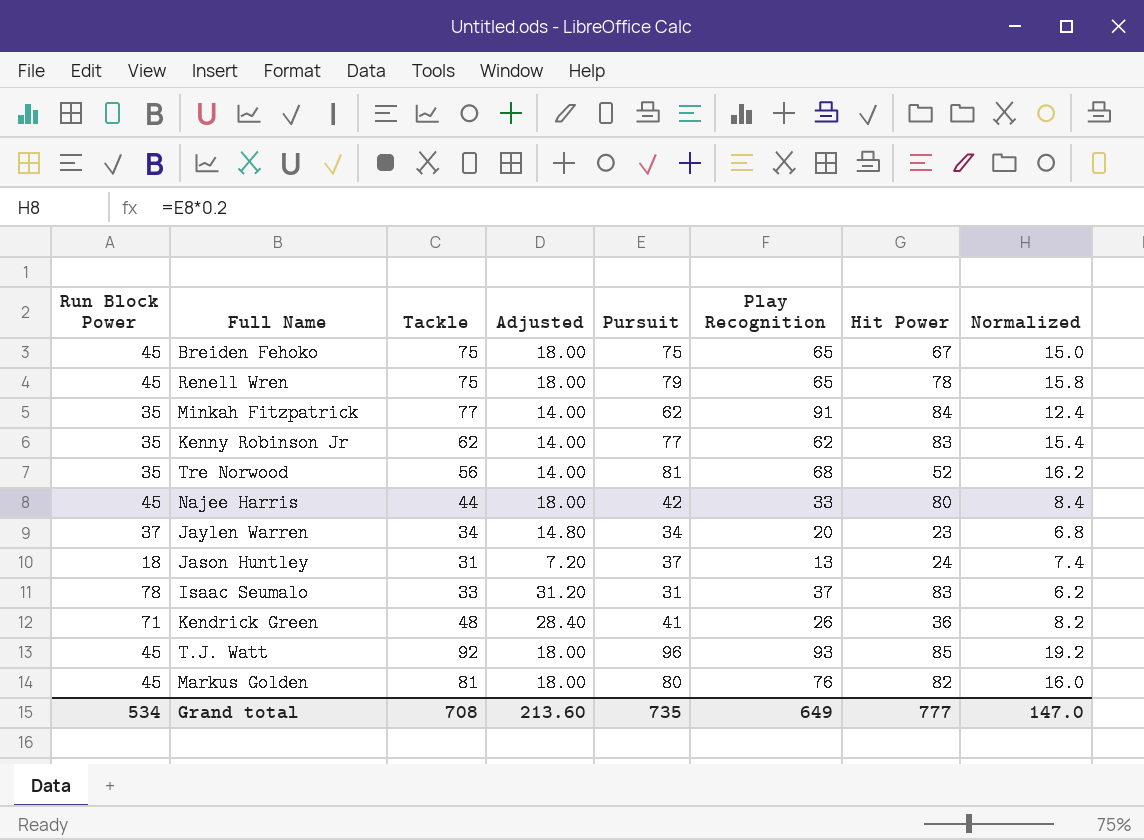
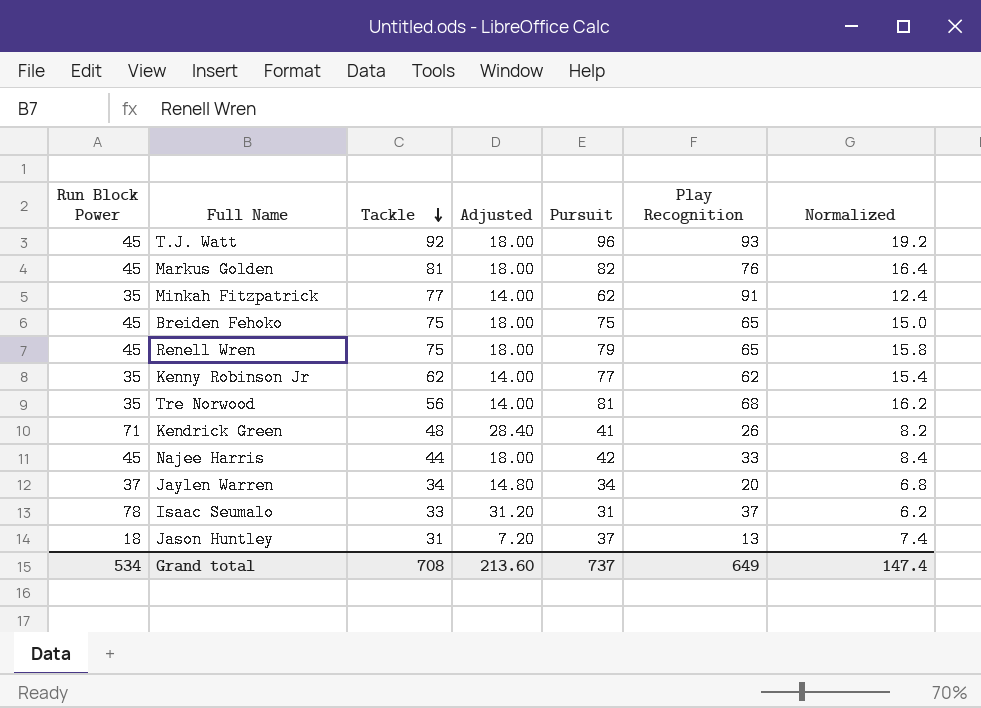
row order: none -> Tackle descending
column Hit Power | position: 7 -> none
Markus Golden | Pursuit: 80 -> 82
Markus Golden | Normalized: 16.0 -> 16.4
Grand total | Pursuit: 735 -> 737
Grand total | Normalized: 147.0 -> 147.4

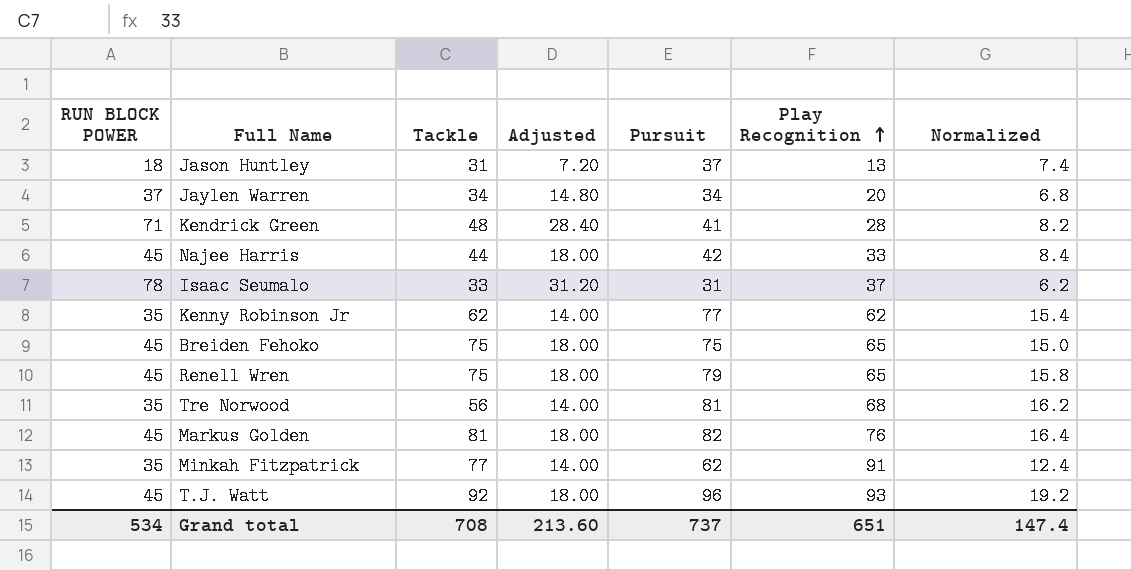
row order: Tackle descending -> Play Recognition ascending
column name: Run Block Power -> RUN BLOCK POWER
Kendrick Green | Play Recognition: 26 -> 28
Grand total | Play Recognition: 649 -> 651

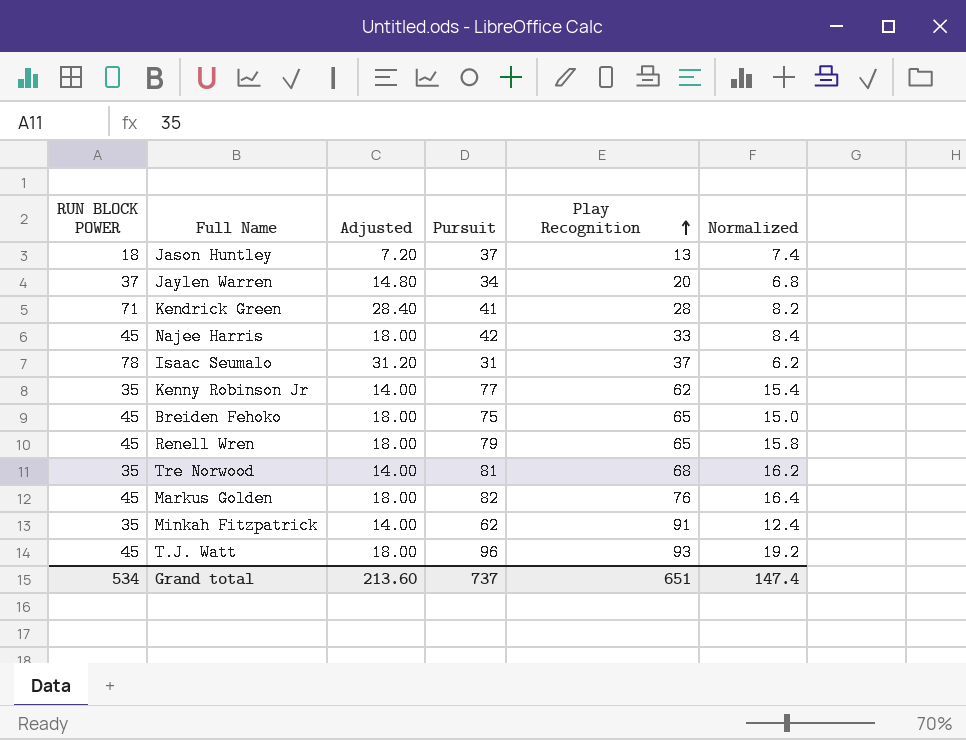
column Tackle | position: 3 -> none

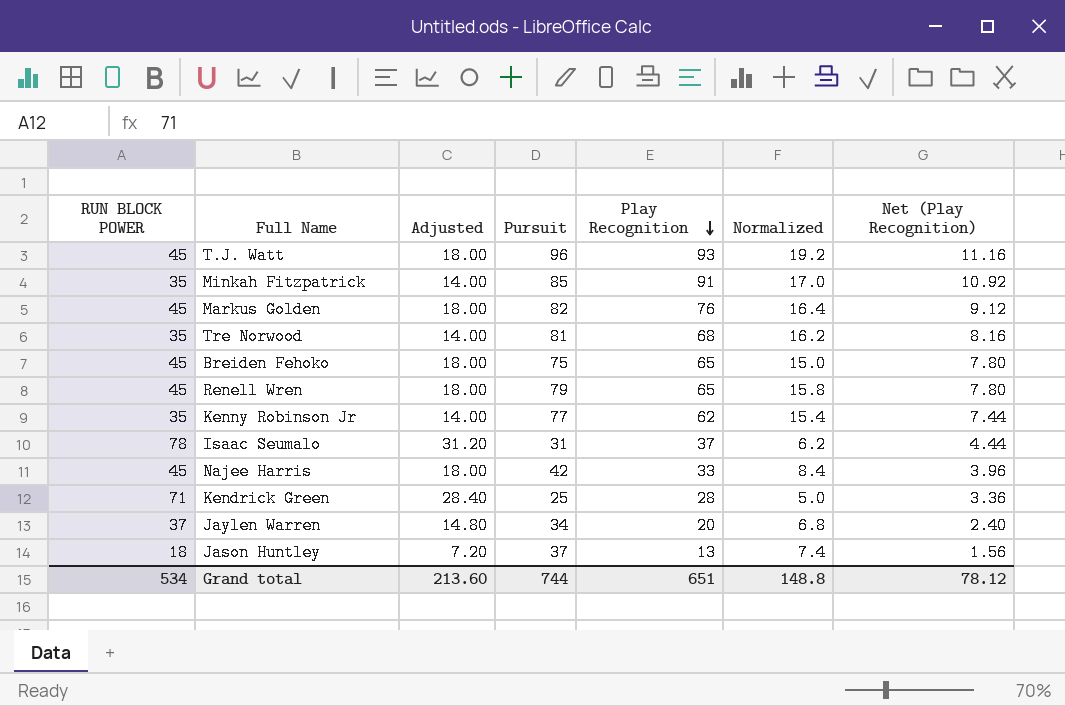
row order: Play Recognition ascending -> Play Recognition descending
column Net (Play Recognition) | formula: none -> [Play Recognition] * 0.12
Minkah Fitzpatrick | Pursuit: 62 -> 85
Minkah Fitzpatrick | Normalized: 12.4 -> 17.0
Kendrick Green | Pursuit: 41 -> 25
Kendrick Green | Normalized: 8.2 -> 5.0
Grand total | Pursuit: 737 -> 744
Grand total | Normalized: 147.4 -> 148.8

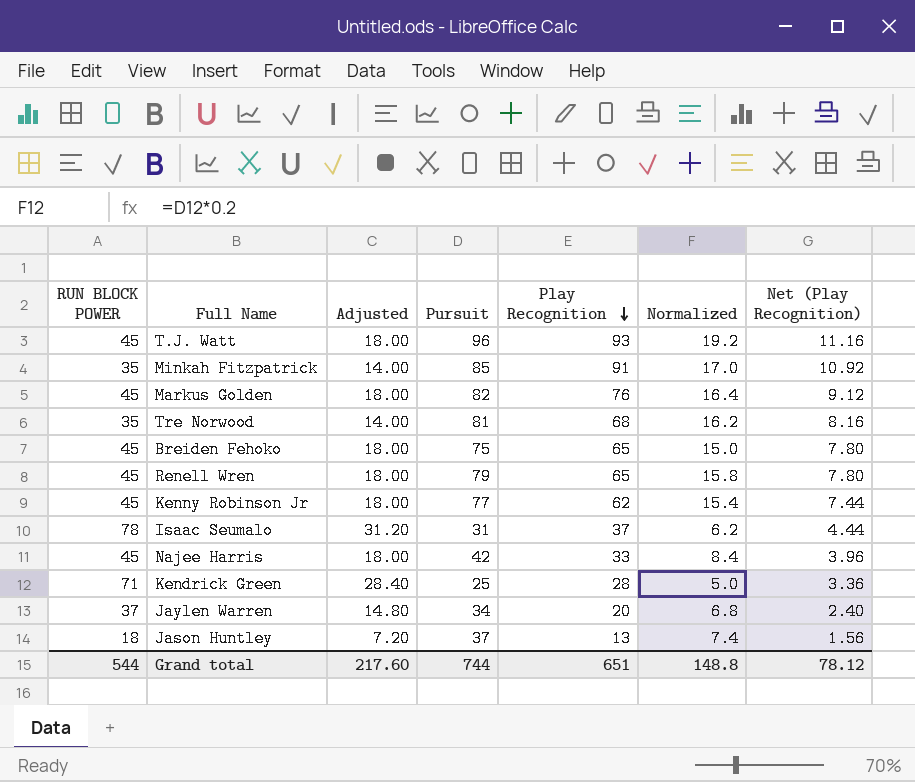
Kenny Robinson Jr | RUN BLOCK POWER: 35 -> 45
Kenny Robinson Jr | Adjusted: 14.00 -> 18.00
Grand total | RUN BLOCK POWER: 534 -> 544
Grand total | Adjusted: 213.60 -> 217.60

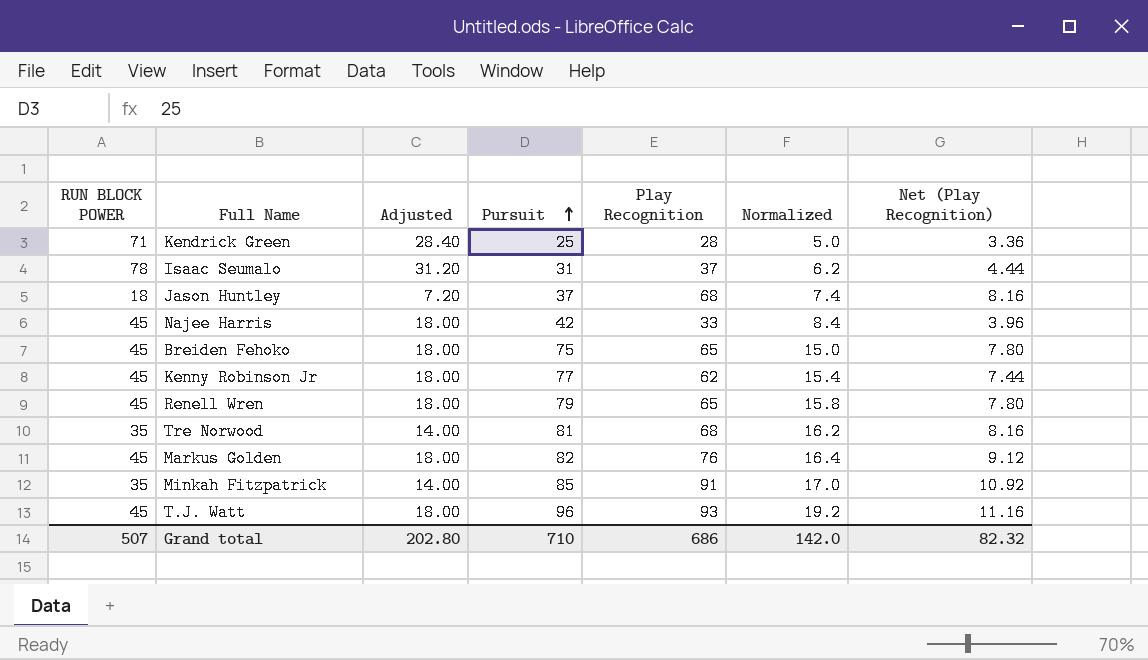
row order: Play Recognition descending -> Pursuit ascending
row Jaylen Warren: 37 | 14.80 | 34 | 20 | 6.8 | 2.40 -> none
Jason Huntley | Play Recognition: 13 -> 68
Jason Huntley | Net (Play Recognition): 1.56 -> 8.16
Grand total | RUN BLOCK POWER: 544 -> 507
Grand total | Adjusted: 217.60 -> 202.80
Grand total | Pursuit: 744 -> 710
Grand total | Play Recognition: 651 -> 686
Grand total | Normalized: 148.8 -> 142.0
Grand total | Net (Play Recognition): 78.12 -> 82.32

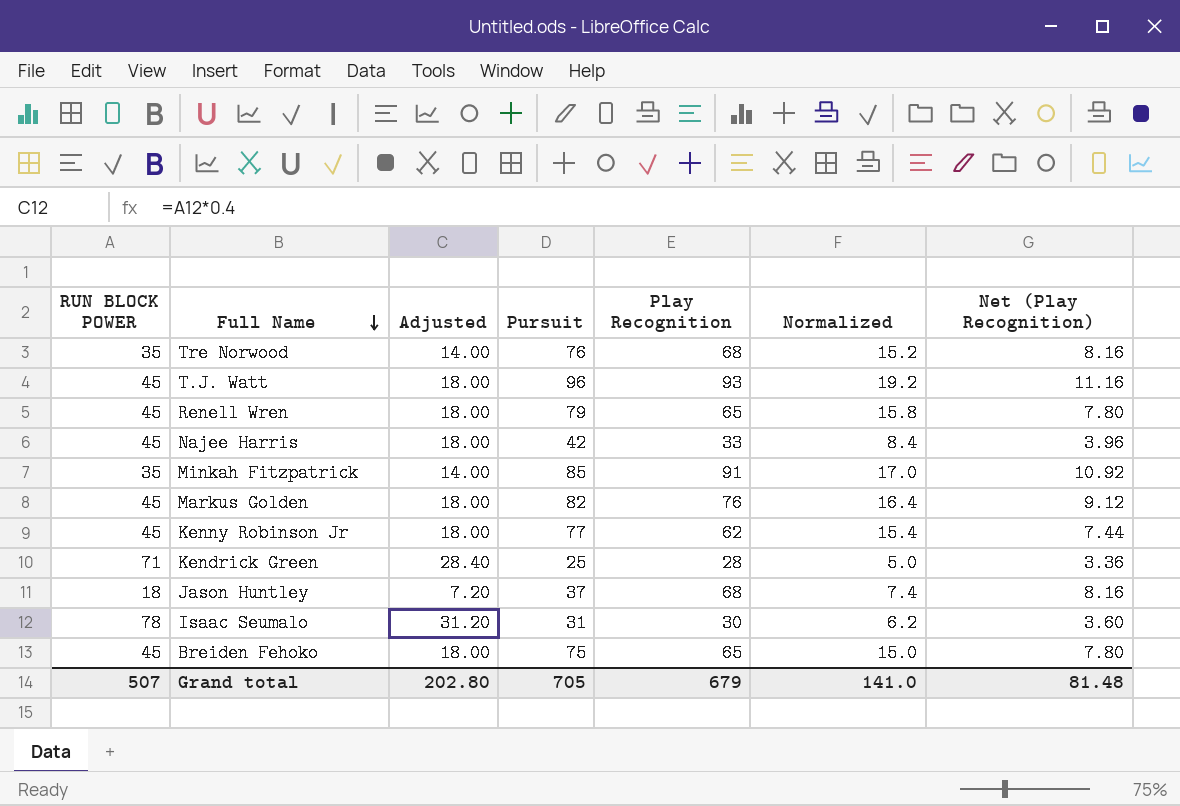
row order: Pursuit ascending -> Full Name descending
Tre Norwood | Pursuit: 81 -> 76
Tre Norwood | Normalized: 16.2 -> 15.2
Isaac Seumalo | Play Recognition: 37 -> 30
Isaac Seumalo | Net (Play Recognition): 4.44 -> 3.60
Grand total | Pursuit: 710 -> 705
Grand total | Play Recognition: 686 -> 679
Grand total | Normalized: 142.0 -> 141.0
Grand total | Net (Play Recognition): 82.32 -> 81.48

